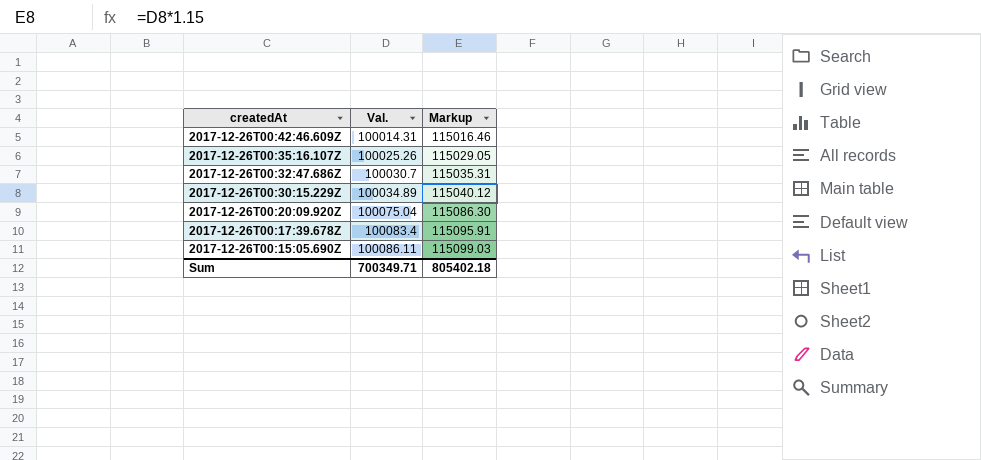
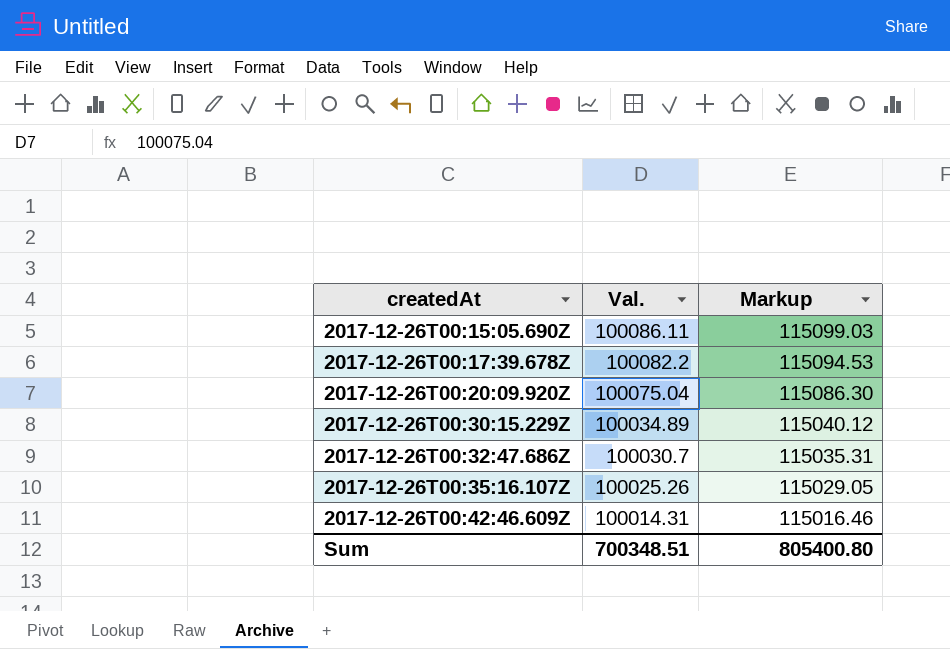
row order: createdAt descending -> createdAt ascending
2017-12-26T00:17:39.678Z | Val.: 100083.4 -> 100082.2
2017-12-26T00:17:39.678Z | Markup: 115095.91 -> 115094.53
Sum | Val.: 700349.71 -> 700348.51
Sum | Markup: 805402.18 -> 805400.80

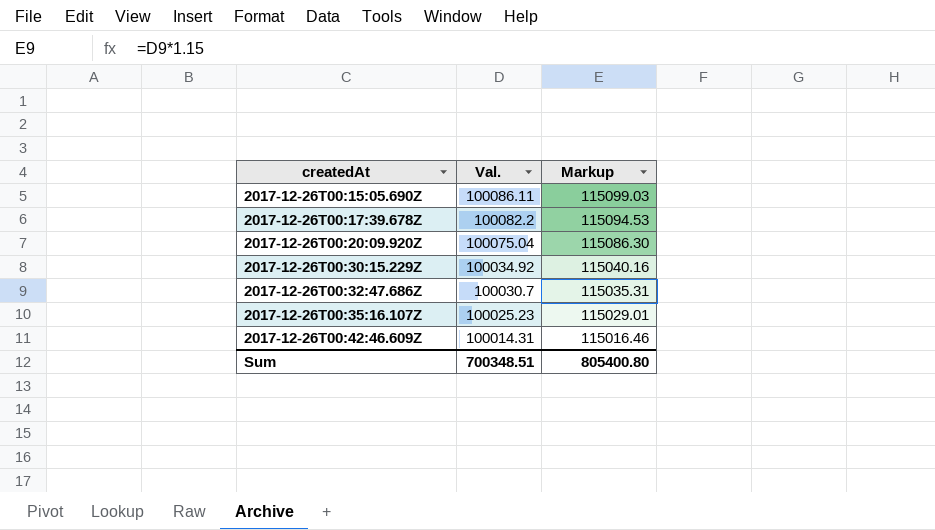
2017-12-26T00:30:15.229Z | Val.: 100034.89 -> 100034.92
2017-12-26T00:30:15.229Z | Markup: 115040.12 -> 115040.16
2017-12-26T00:35:16.107Z | Val.: 100025.26 -> 100025.23
2017-12-26T00:35:16.107Z | Markup: 115029.05 -> 115029.01

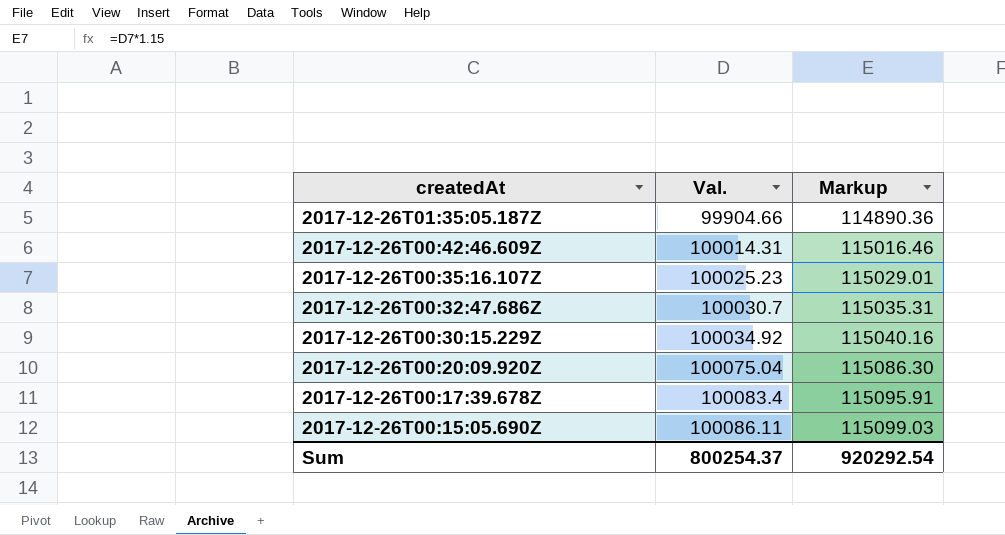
row order: createdAt ascending -> createdAt descending
row 2017-12-26T01:35:05.187Z: none -> 99904.66 | 114890.36
2017-12-26T00:17:39.678Z | Val.: 100082.2 -> 100083.4
2017-12-26T00:17:39.678Z | Markup: 115094.53 -> 115095.91
Sum | Val.: 700348.51 -> 800254.37
Sum | Markup: 805400.80 -> 920292.54

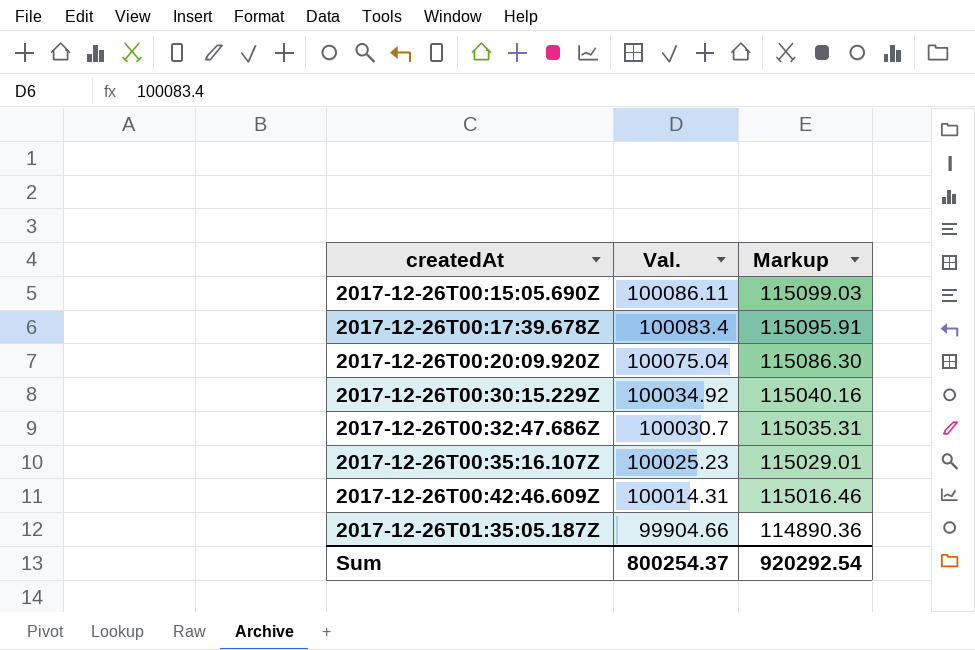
row order: createdAt descending -> createdAt ascending

